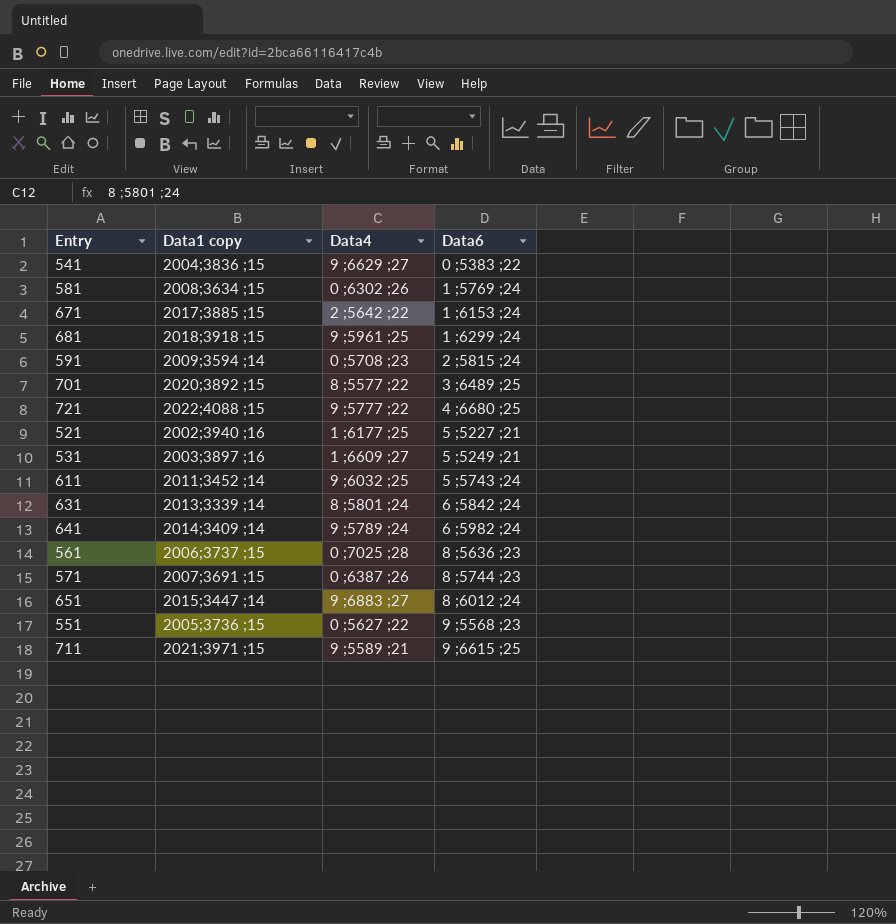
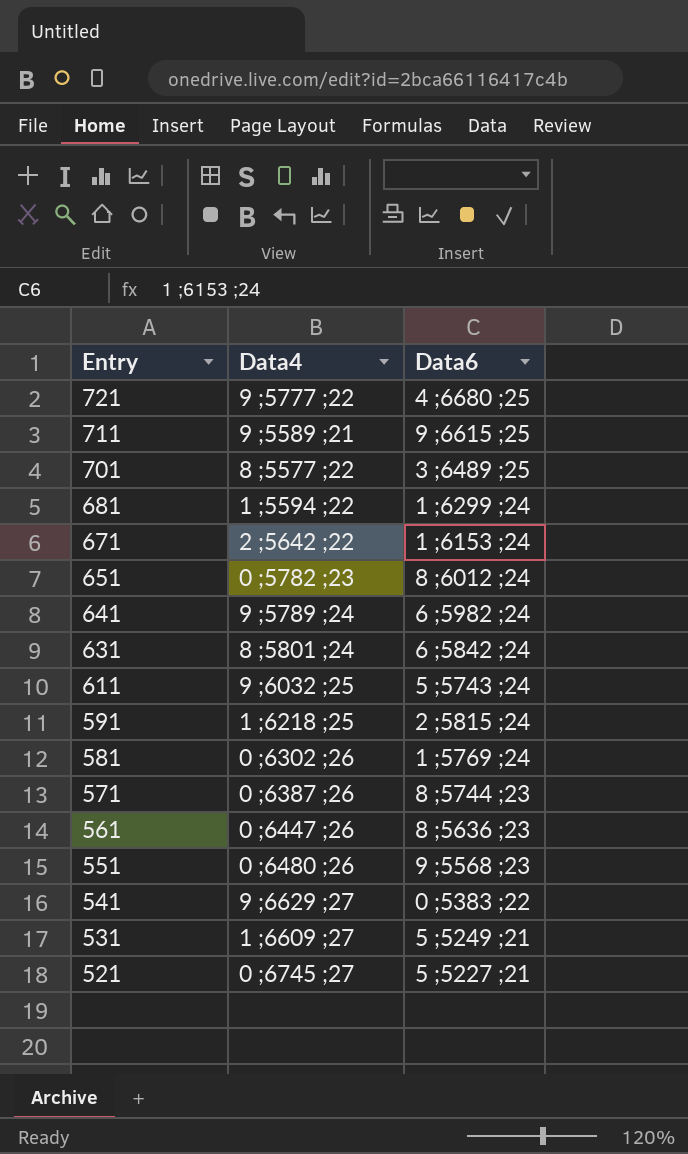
row order: Data6 ascending -> Entry descending
column Data1 copy | position: 2 -> none
681 | Data4: 9 ;5961 ;25 -> 1 ;5594 ;22
651 | Data4: 9 ;6883 ;27 -> 0 ;5782 ;23
591 | Data4: 0 ;5708 ;23 -> 1 ;6218 ;25
561 | Data4: 0 ;7025 ;28 -> 0 ;6447 ;26
551 | Data4: 0 ;5627 ;22 -> 0 ;6480 ;26
521 | Data4: 1 ;6177 ;25 -> 0 ;6745 ;27

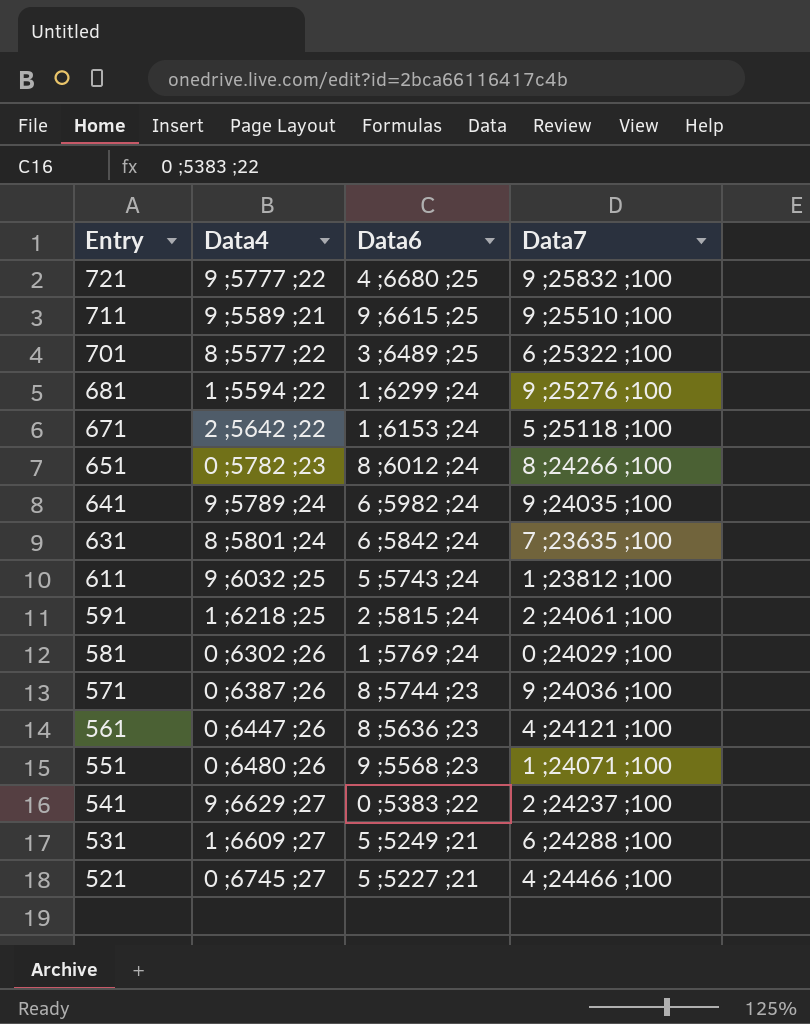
column Data7 | position: none -> 4

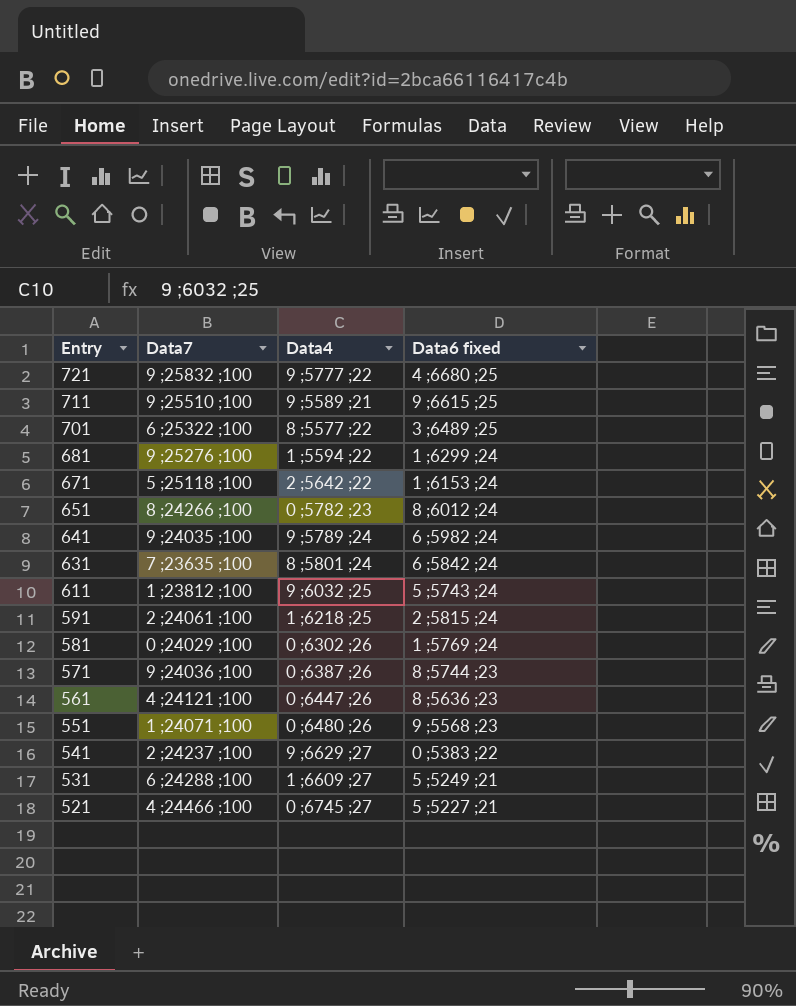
column Data7 | position: 4 -> 2
column name: Data6 -> Data6 fixed

